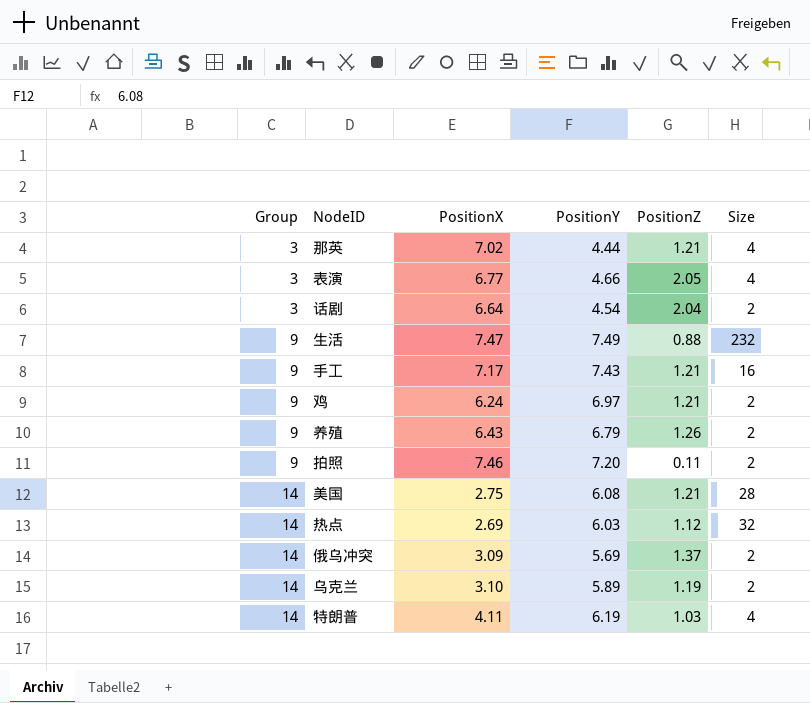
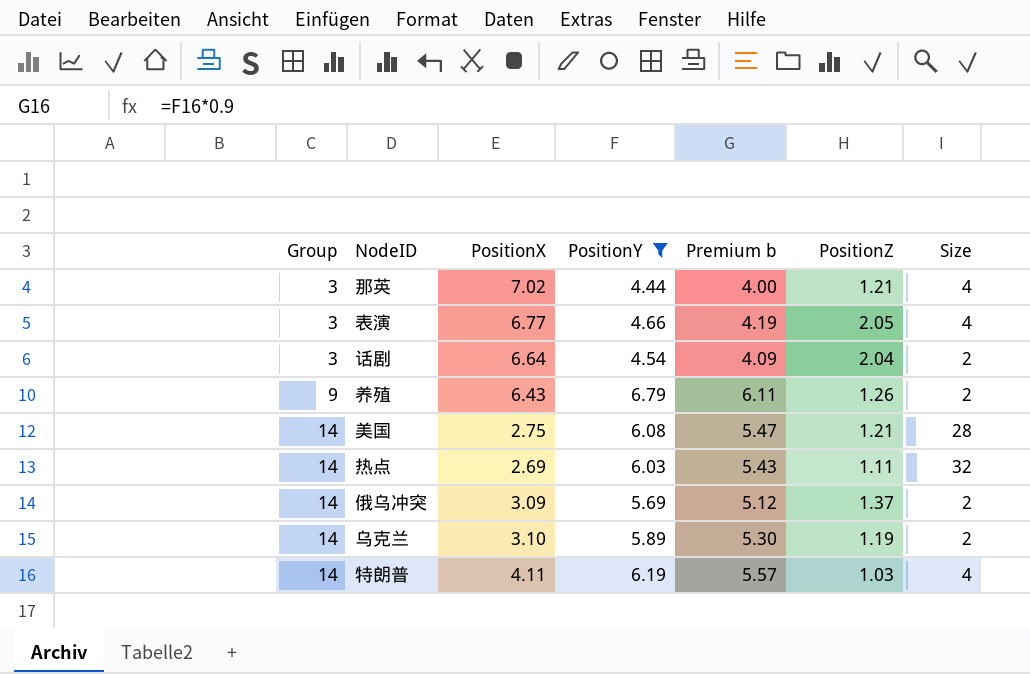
filter: none -> PositionY <= 6.79
column Premium b | formula: none -> [PositionY] * 0.9
热点 | PositionZ: 1.12 -> 1.11

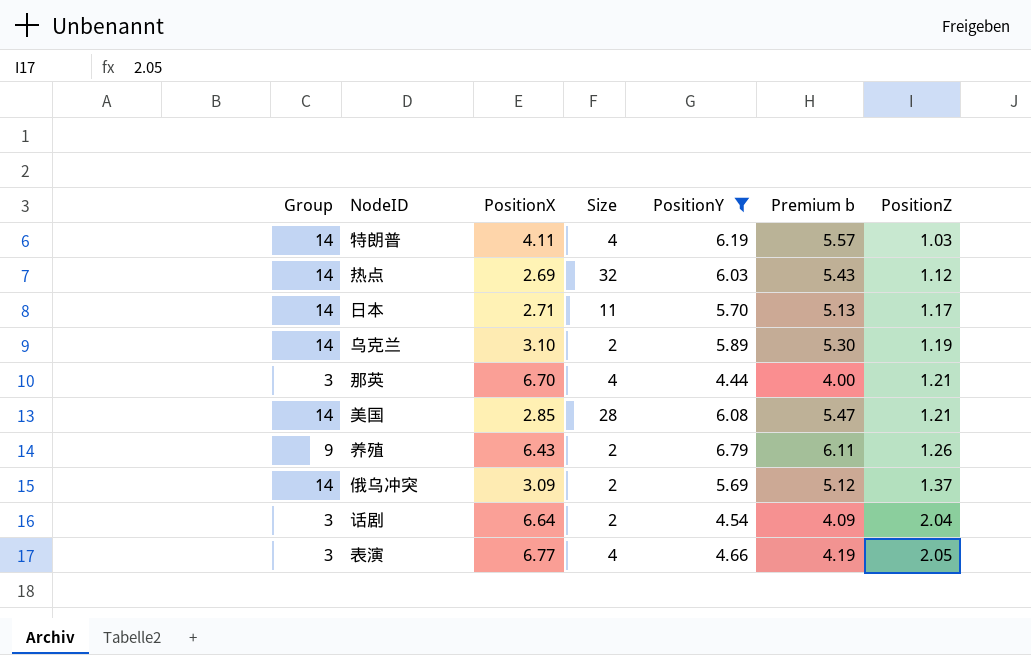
row order: Group ascending -> PositionZ ascending
column Size | position: 7 -> 4
热点 | PositionZ: 1.11 -> 1.12
row 日本: none -> 14 | 2.71 | 11 | 5.70 | 5.13 | 1.17
那英 | PositionX: 7.02 -> 6.70
美国 | PositionX: 2.75 -> 2.85

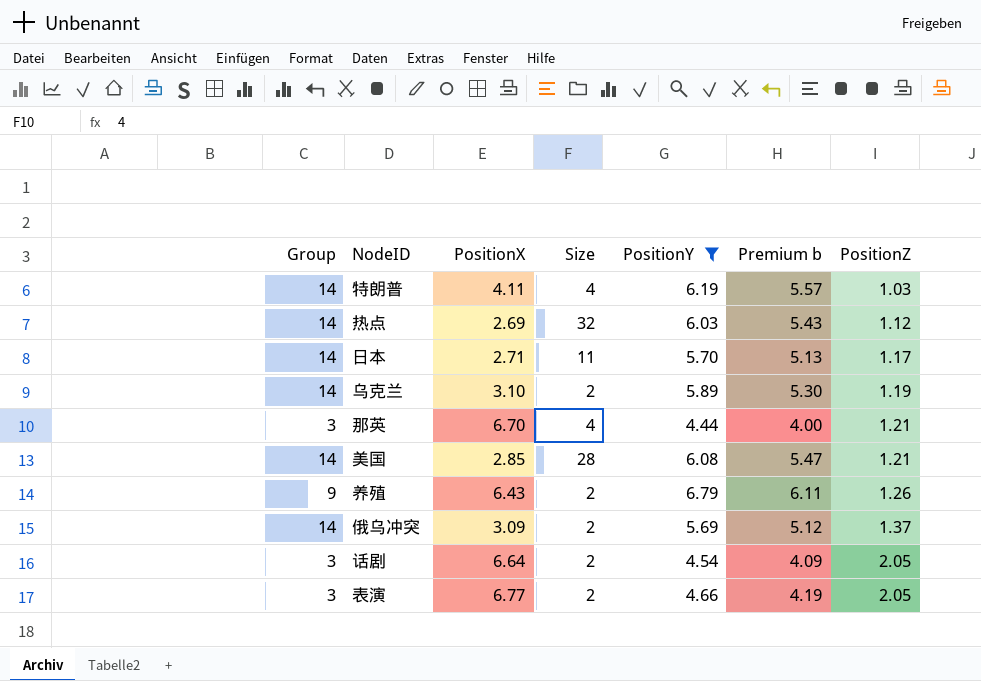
话剧 | PositionZ: 2.04 -> 2.05
表演 | Size: 4 -> 2

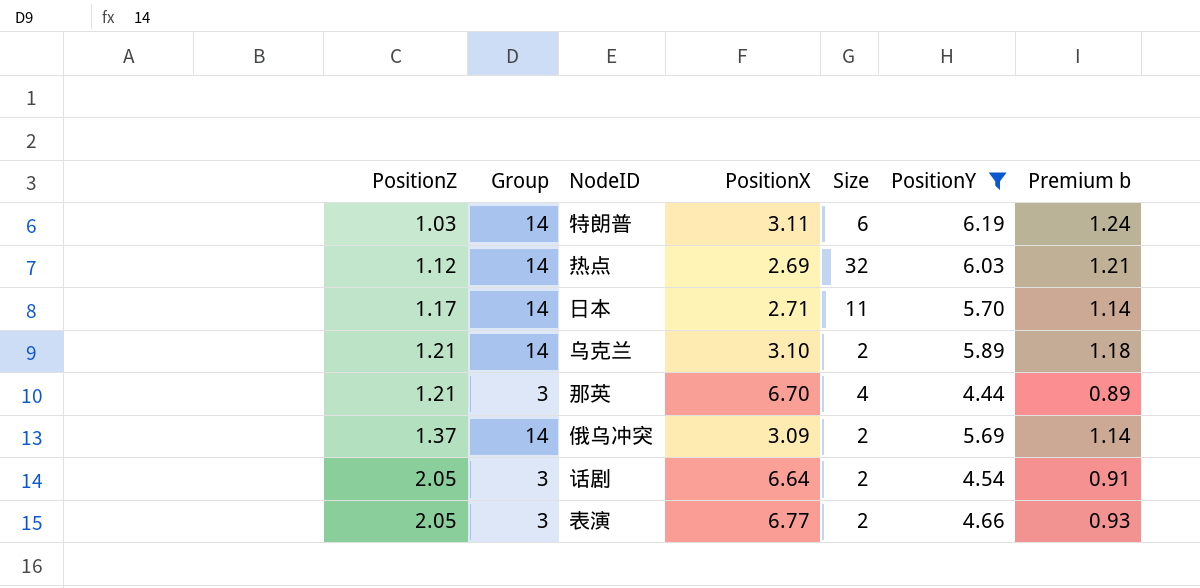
column PositionZ | position: 7 -> 1
column Premium b | formula: [PositionY] * 0.9 -> [PositionY] * 0.2
row 美国: 14 | 2.85 | 28 | 6.08 | 5.47 | 1.21 -> none
row 养殖: 9 | 6.43 | 2 | 6.79 | 6.11 | 1.26 -> none
特朗普 | PositionX: 4.11 -> 3.11
特朗普 | Size: 4 -> 6
乌克兰 | PositionZ: 1.19 -> 1.21

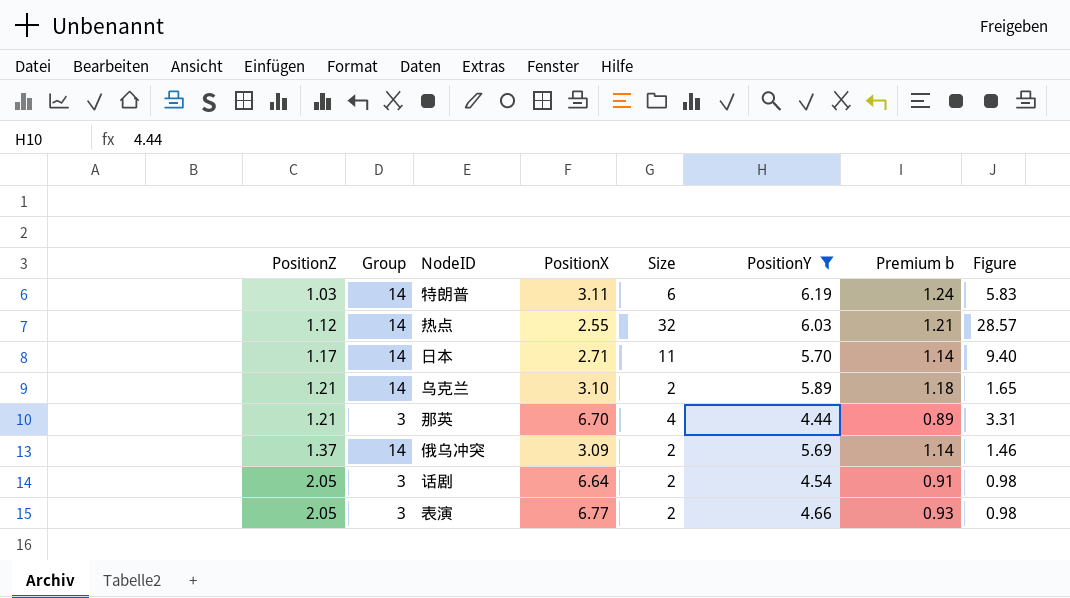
column Figure | formula: none -> [Size] / [PositionZ]
热点 | PositionX: 2.69 -> 2.55

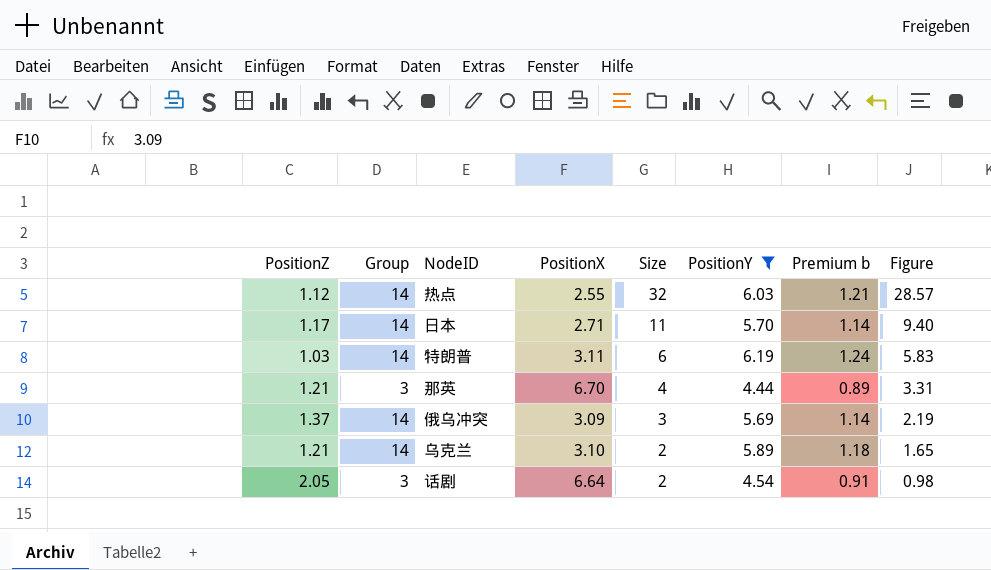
row order: PositionZ ascending -> Size descending
row 表演: 2.05 | 3 | 6.77 | 2 | 4.66 | 0.93 | 0.98 -> none
俄乌冲突 | Size: 2 -> 3
俄乌冲突 | Figure: 1.46 -> 2.19

